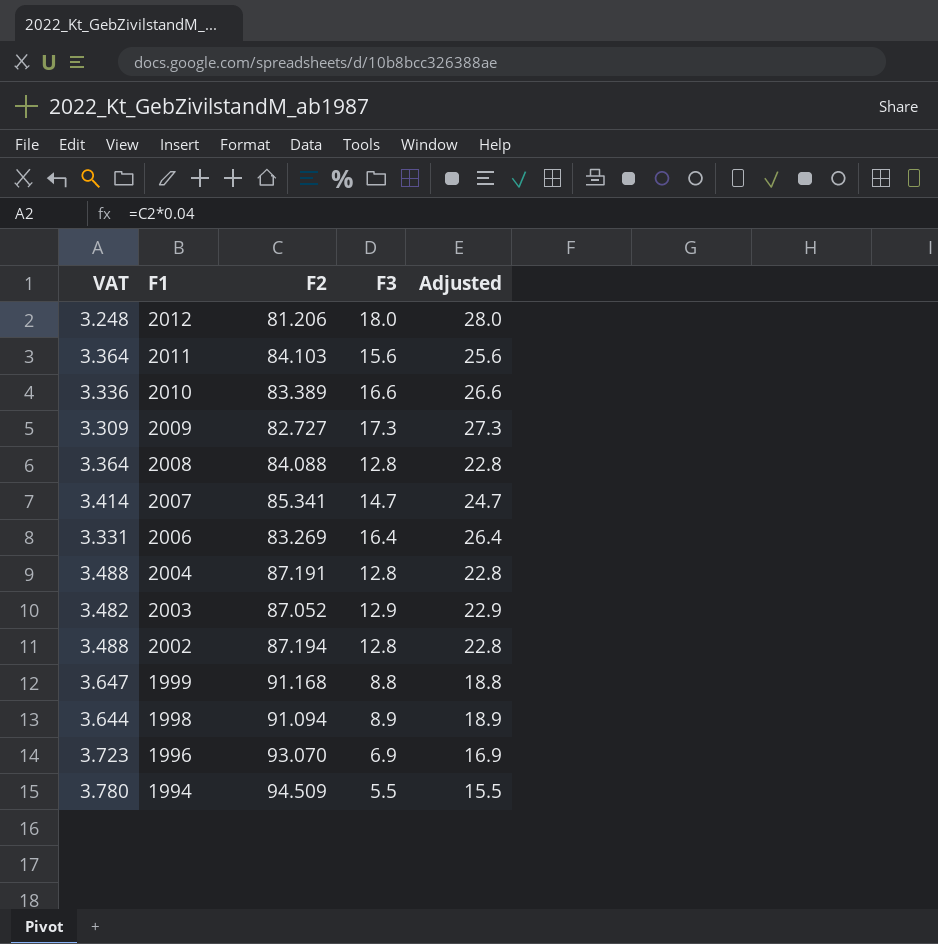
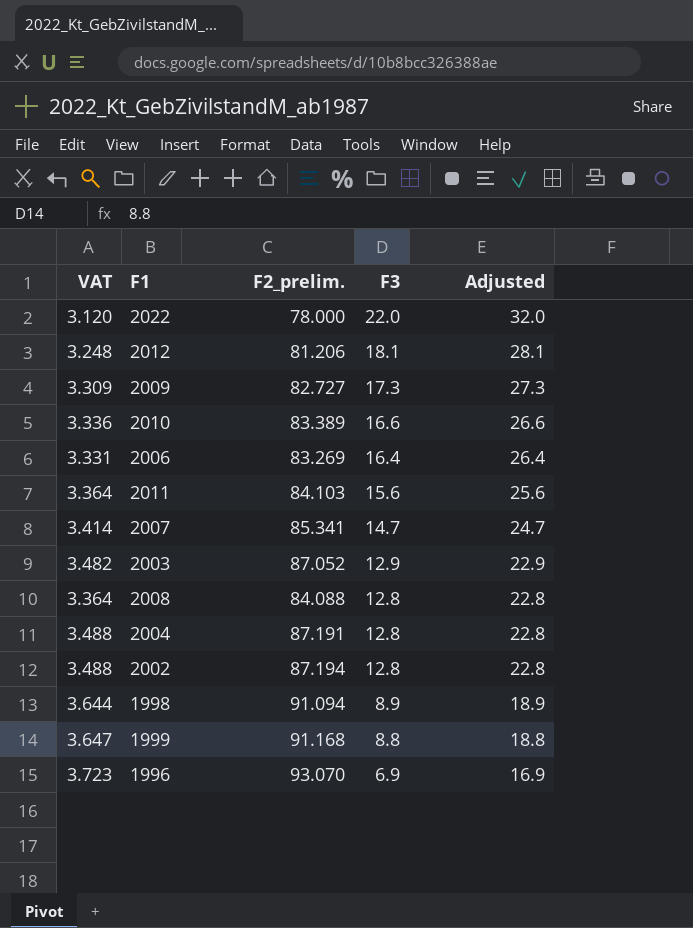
row order: F1 descending -> F3 descending
column name: F2 -> F2_prelim.
row 1994: 3.780 | 94.509 | 5.5 | 15.5 -> none
row 2022: none -> 3.120 | 78.000 | 22.0 | 32.0
2012 | F3: 18.0 -> 18.1
2012 | Adjusted: 28.0 -> 28.1

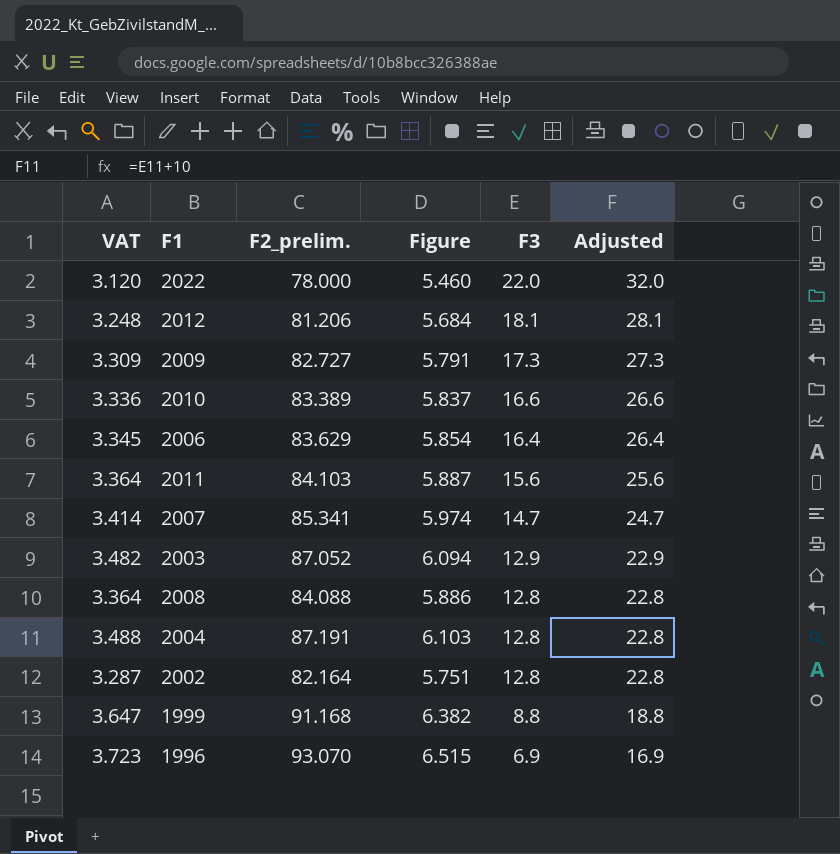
column Figure | formula: none -> [F2_prelim.] * 0.07
row 1998: 3.644 | 91.094 | 8.9 | 18.9 -> none
2006 | VAT: 3.331 -> 3.345
2006 | F2_prelim.: 83.269 -> 83.629
2002 | VAT: 3.488 -> 3.287
2002 | F2_prelim.: 87.194 -> 82.164

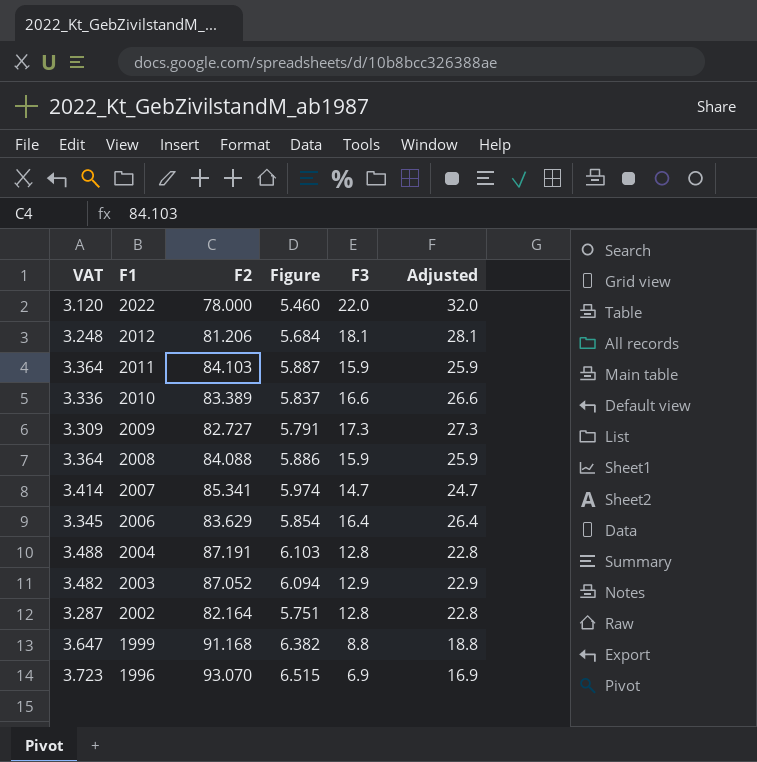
row order: F3 descending -> F1 descending
column name: F2_prelim. -> F2
2011 | F3: 15.6 -> 15.9
2011 | Adjusted: 25.6 -> 25.9
2008 | F3: 12.8 -> 15.9
2008 | Adjusted: 22.8 -> 25.9

